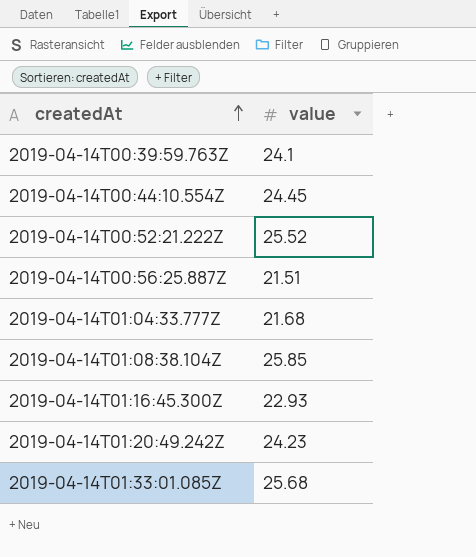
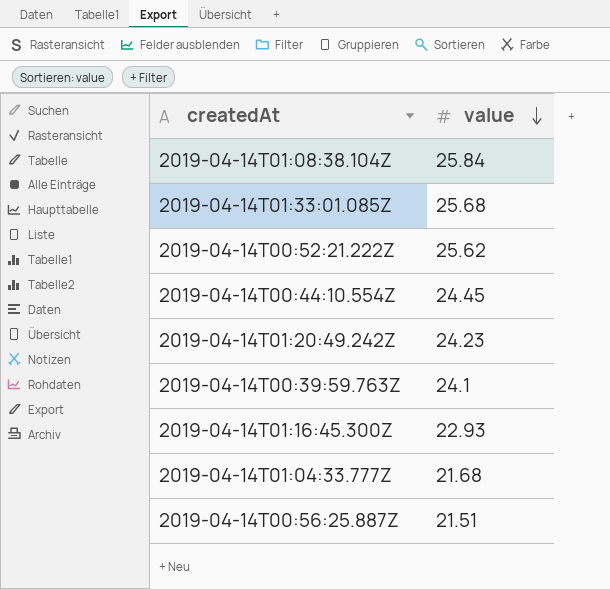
row order: createdAt ascending -> value descending
2019-04-14T01:08:38.104Z | value: 25.85 -> 25.84
2019-04-14T00:52:21.222Z | value: 25.52 -> 25.62

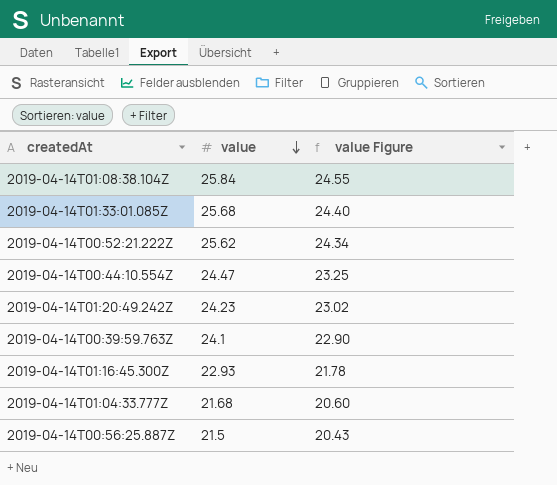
column value Figure | formula: none -> [value] * 0.95
2019-04-14T00:44:10.554Z | value: 24.45 -> 24.47
2019-04-14T00:56:25.887Z | value: 21.51 -> 21.5

